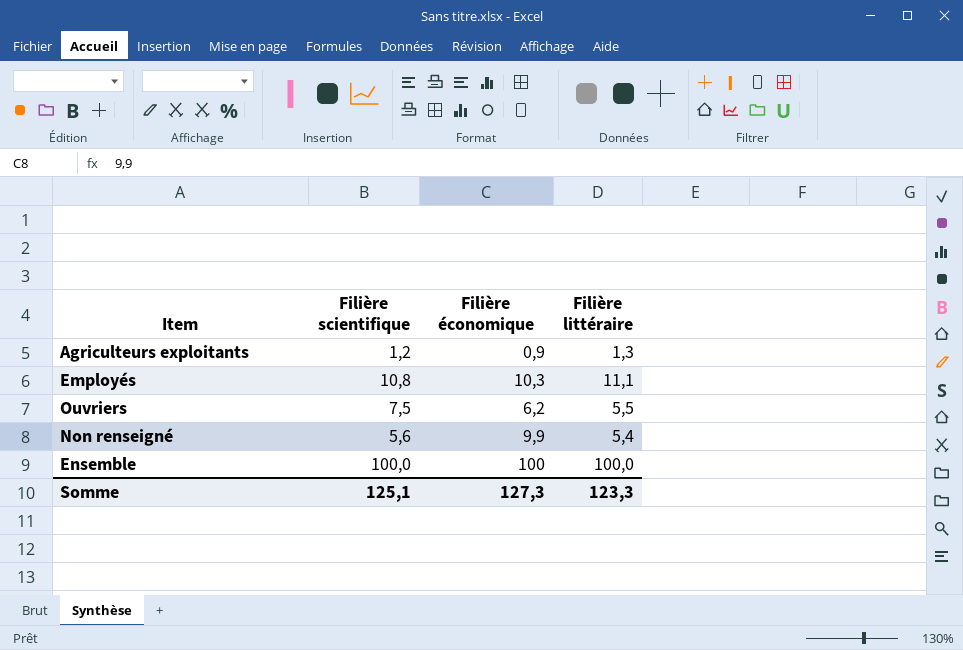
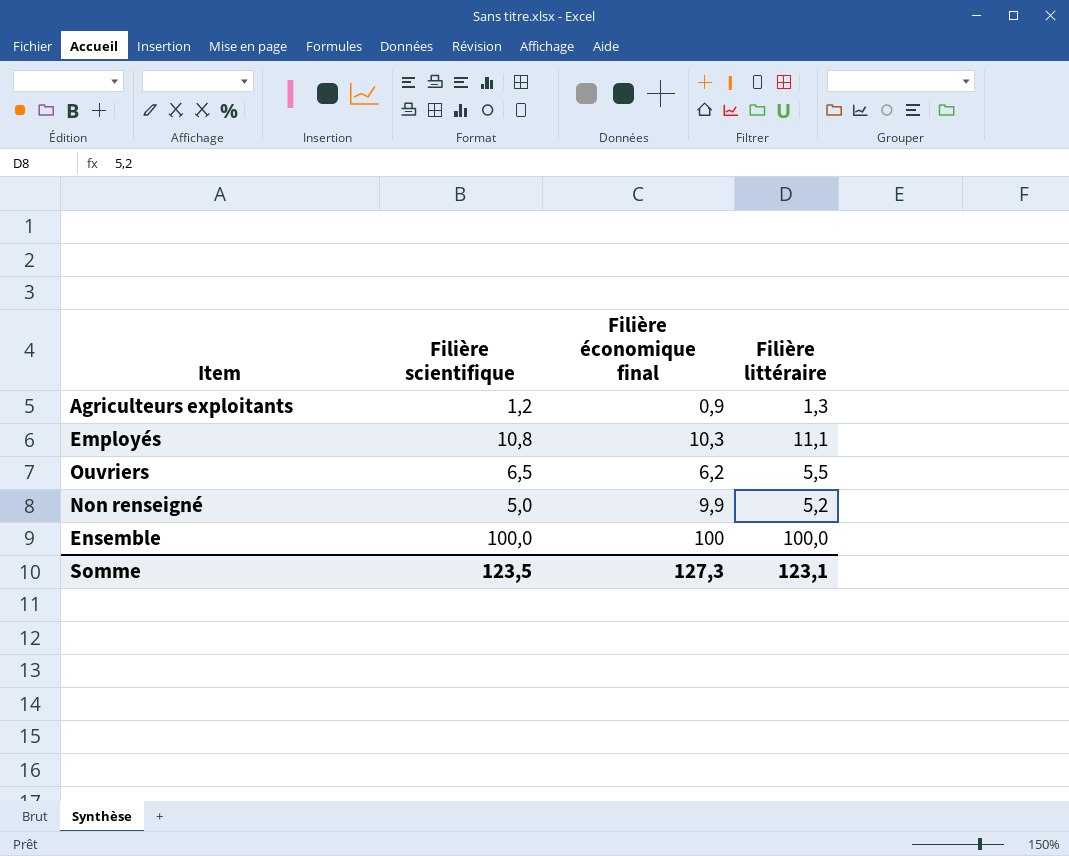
column name: Filière économique -> Filière économique final
Ouvriers | Filière scientifique: 7,5 -> 6,5
Non renseigné | Filière scientifique: 5,6 -> 5,0
Non renseigné | Filière littéraire: 5,4 -> 5,2
Somme | Filière scientifique: 125,1 -> 123,5
Somme | Filière littéraire: 123,3 -> 123,1

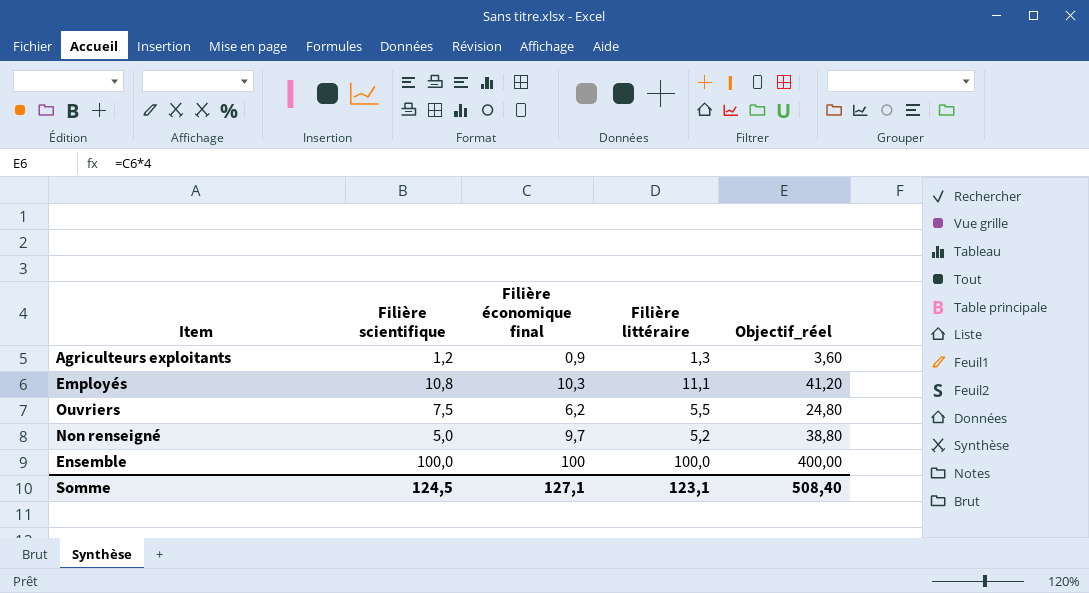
column Objectif_réel | formula: none -> [Filière économique final] * 4
Ouvriers | Filière scientifique: 6,5 -> 7,5
Non renseigné | Filière économique final: 9,9 -> 9,7
Somme | Filière scientifique: 123,5 -> 124,5
Somme | Filière économique final: 127,3 -> 127,1

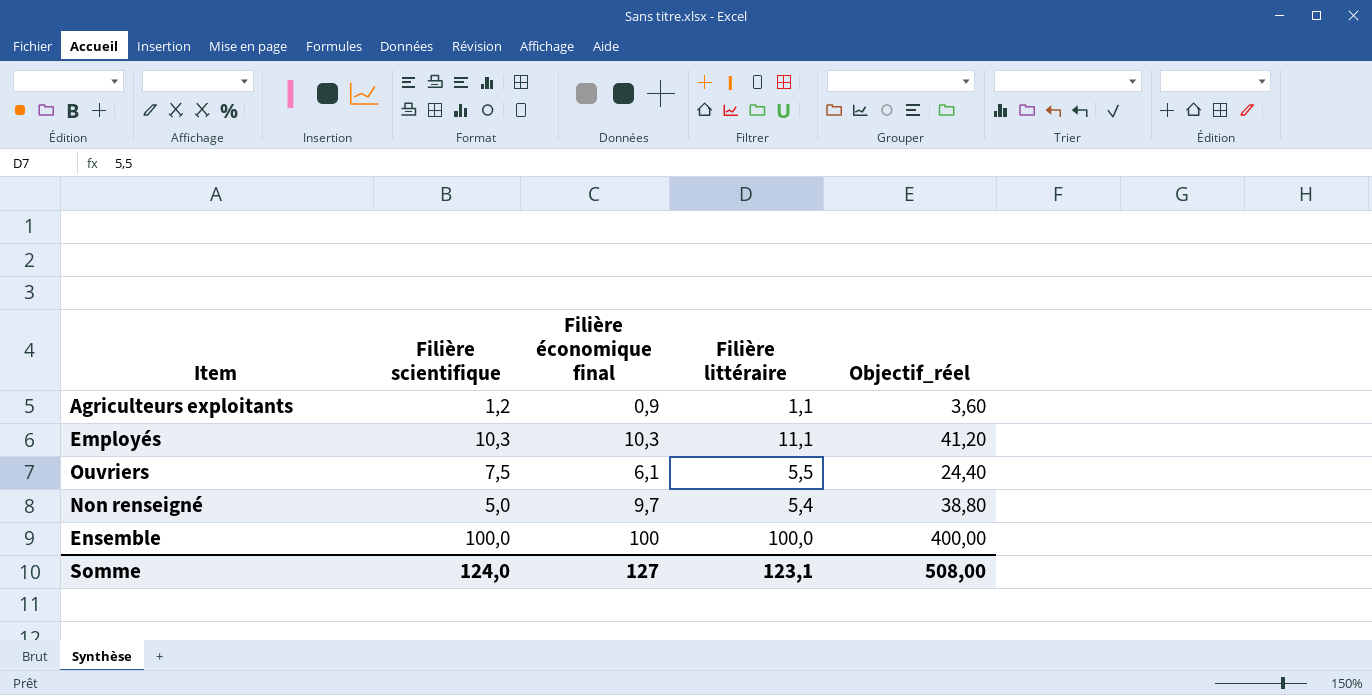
Agriculteurs exploitants | Filière littéraire: 1,3 -> 1,1
Employés | Filière scientifique: 10,8 -> 10,3
Ouvriers | Filière économique final: 6,2 -> 6,1
Ouvriers | Objectif_réel: 24,80 -> 24,40
Non renseigné | Filière littéraire: 5,2 -> 5,4
Somme | Filière scientifique: 124,5 -> 124,0
Somme | Filière économique final: 127,1 -> 127
Somme | Objectif_réel: 508,40 -> 508,00

